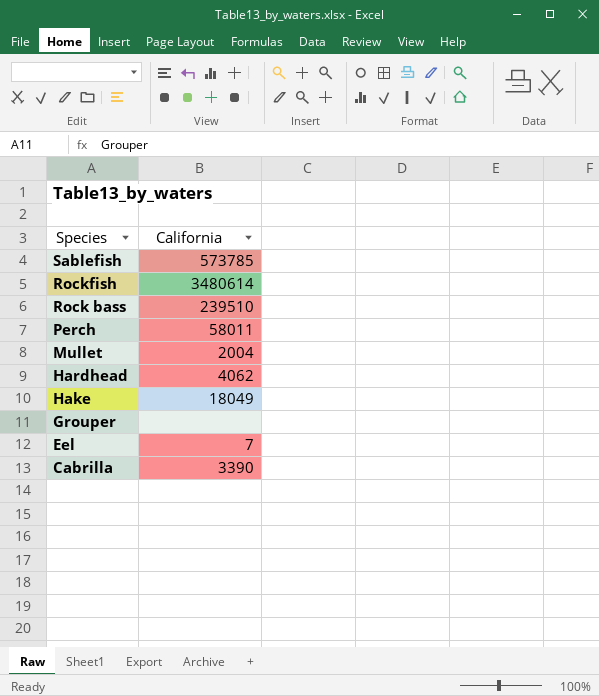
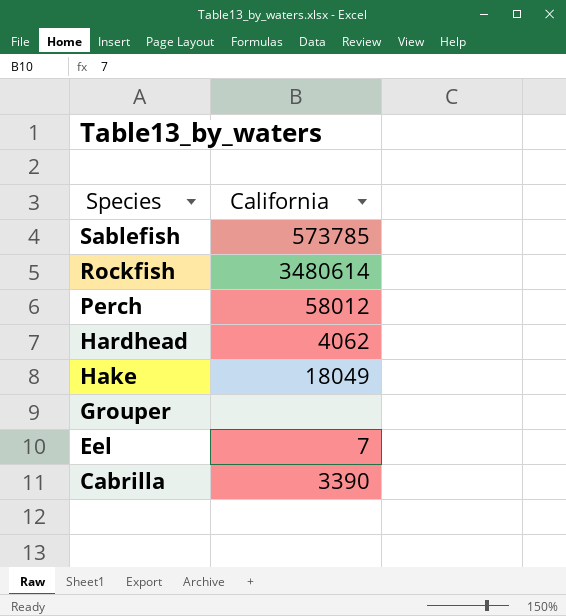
row Rock bass: 239510 -> none
row Mullet: 2004 -> none
Perch | California: 58011 -> 58012

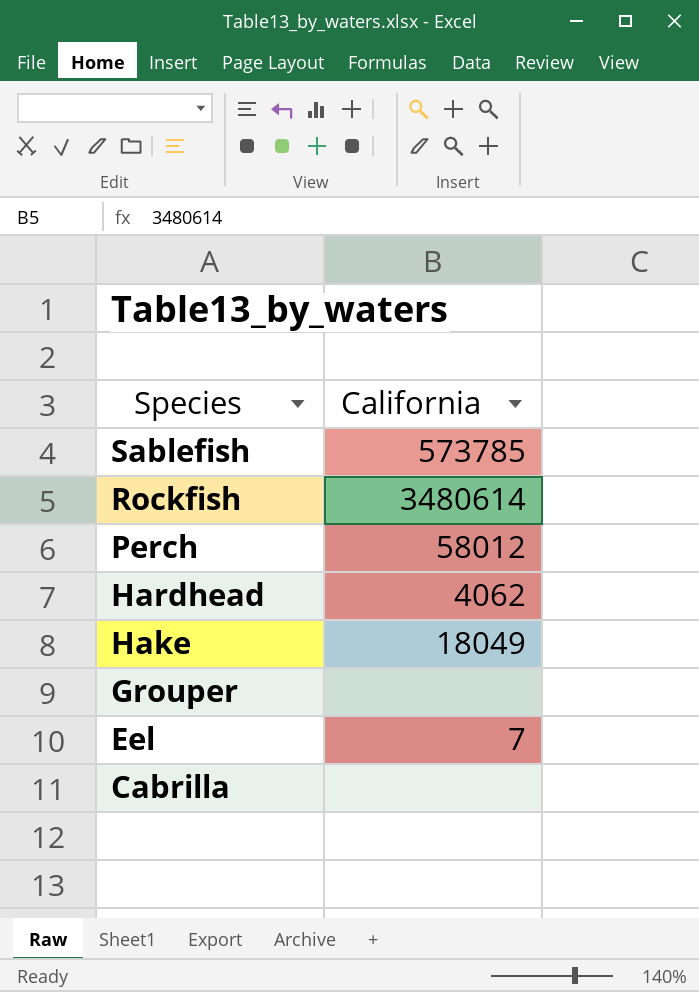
Cabrilla | California: 3390 -> none

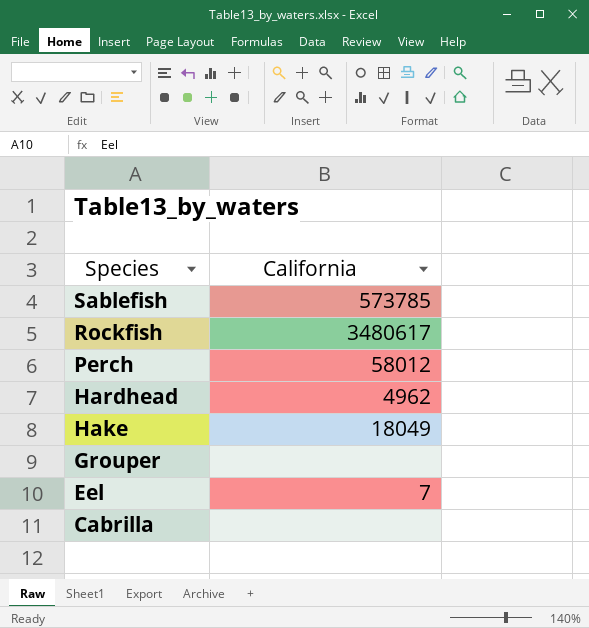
Rockfish | California: 3480614 -> 3480617
Hardhead | California: 4062 -> 4962

